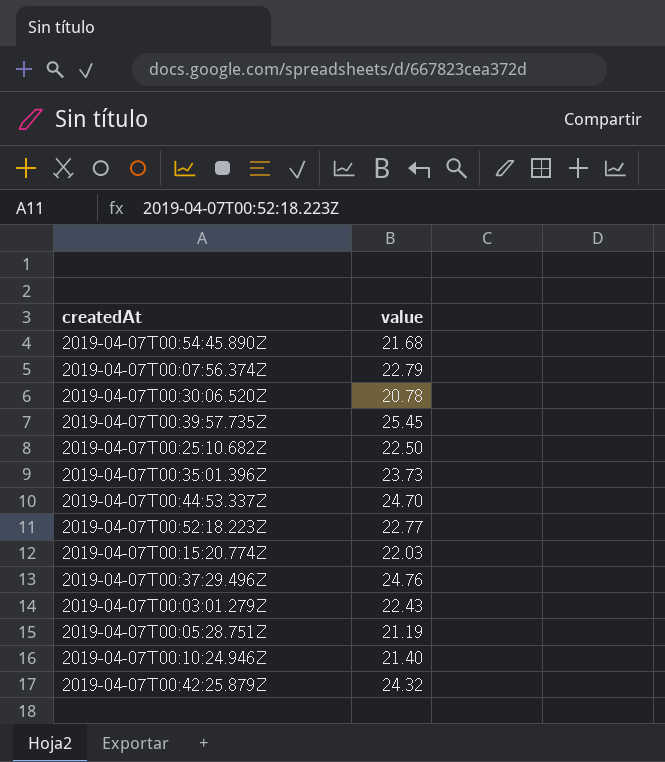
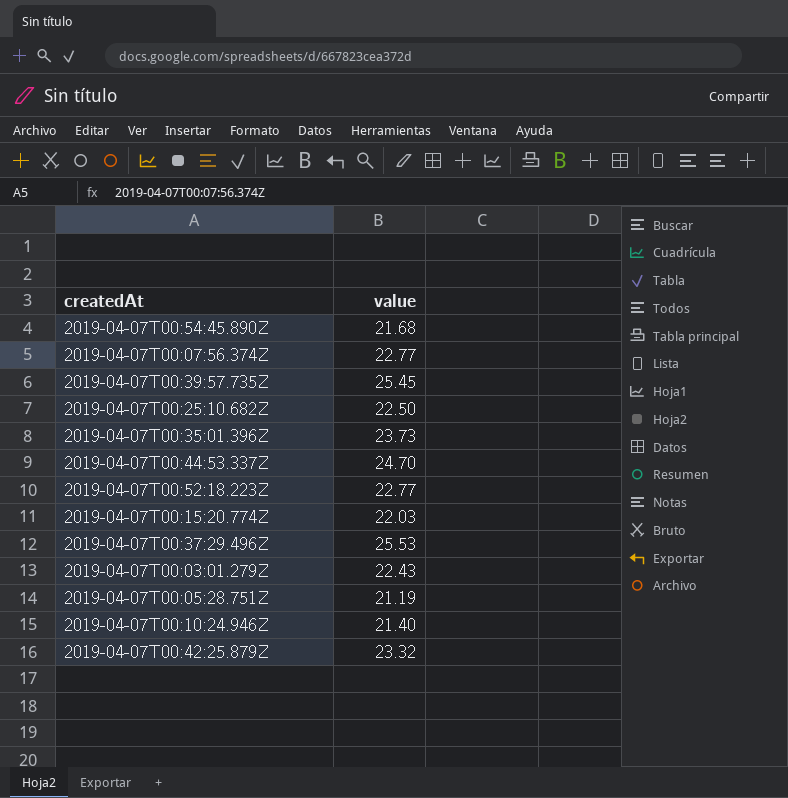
row 2019-04-07T00:30:06.520Z: 20.78 -> none
2019-04-07T00:07:56.374Z | value: 22.79 -> 22.77
2019-04-07T00:37:29.496Z | value: 24.76 -> 25.53
2019-04-07T00:42:25.879Z | value: 24.32 -> 23.32

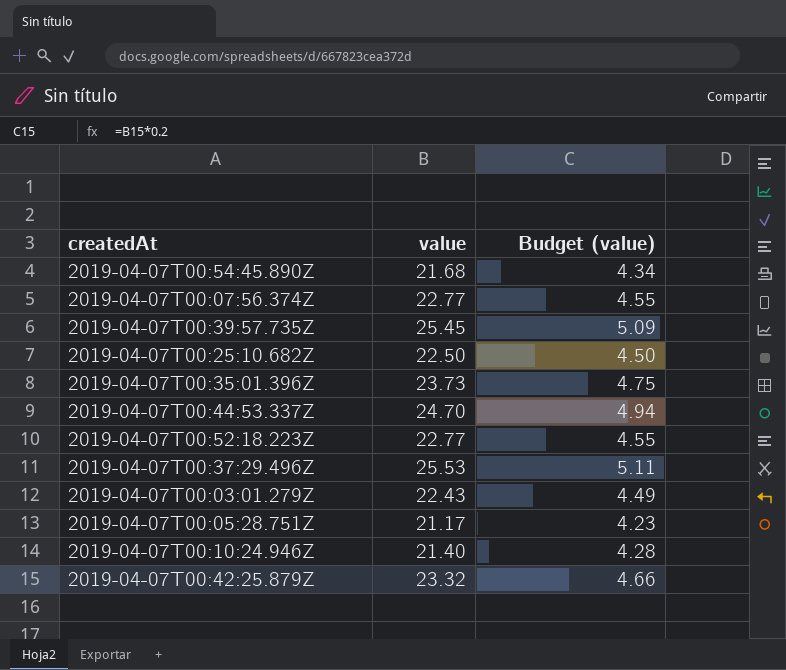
column Budget (value) | formula: none -> [value] * 0.2
row 2019-04-07T00:15:20.774Z: 22.03 -> none
2019-04-07T00:05:28.751Z | value: 21.19 -> 21.17

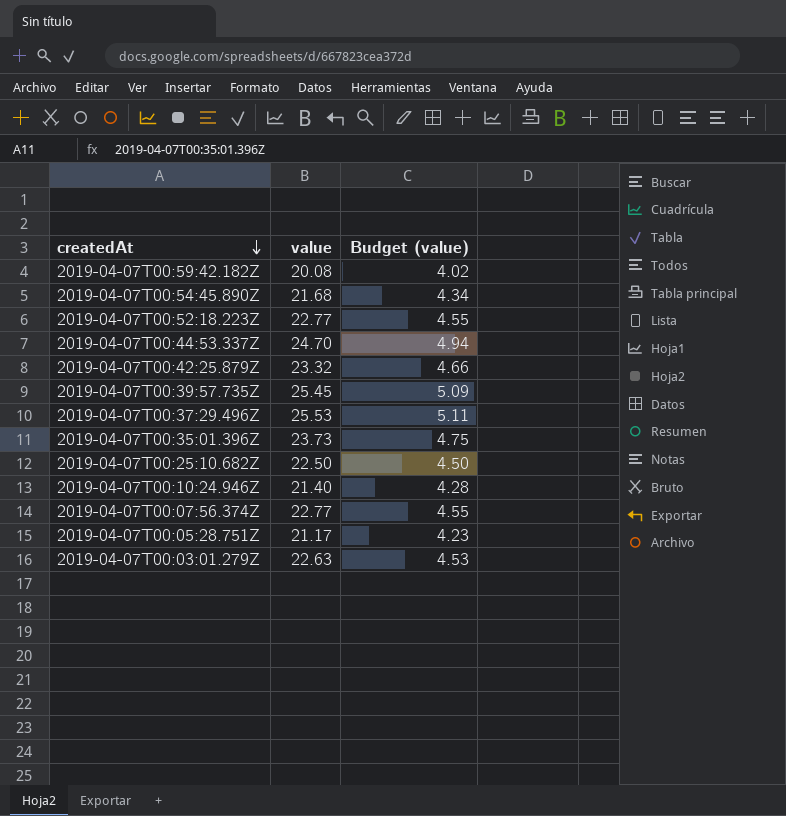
row order: none -> createdAt descending
row 2019-04-07T00:59:42.182Z: none -> 20.08 | 4.02
2019-04-07T00:03:01.279Z | value: 22.43 -> 22.63
2019-04-07T00:03:01.279Z | Budget (value): 4.49 -> 4.53

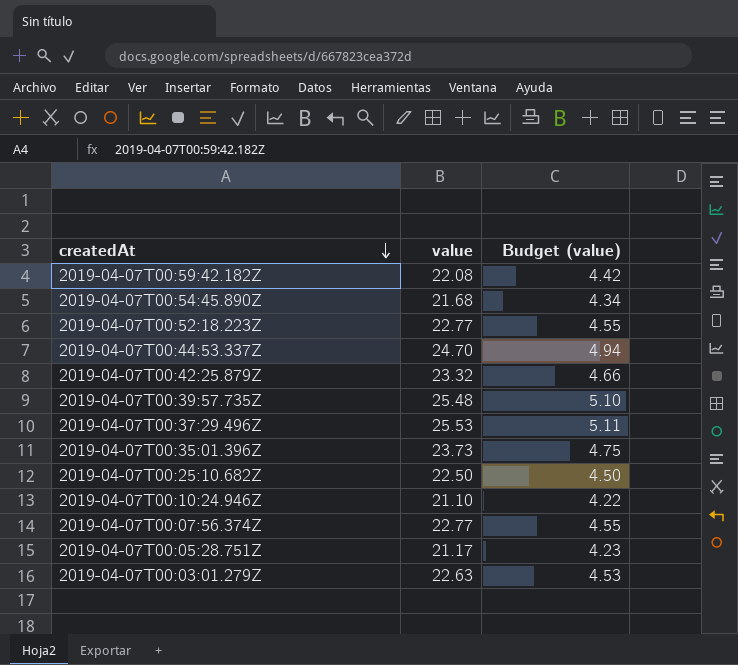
2019-04-07T00:59:42.182Z | value: 20.08 -> 22.08
2019-04-07T00:59:42.182Z | Budget (value): 4.02 -> 4.42
2019-04-07T00:39:57.735Z | value: 25.45 -> 25.48
2019-04-07T00:39:57.735Z | Budget (value): 5.09 -> 5.10
2019-04-07T00:10:24.946Z | value: 21.40 -> 21.10
2019-04-07T00:10:24.946Z | Budget (value): 4.28 -> 4.22

